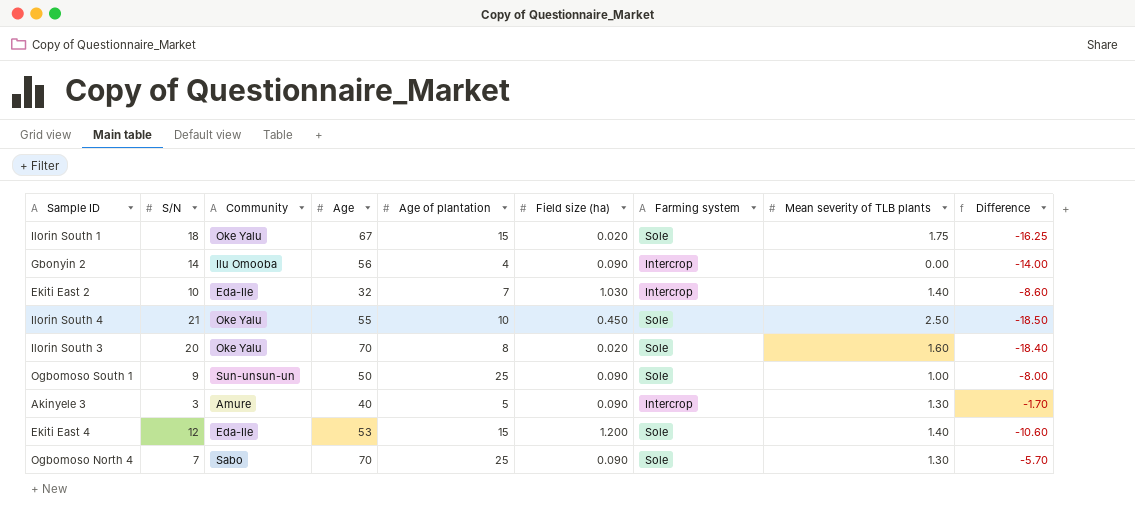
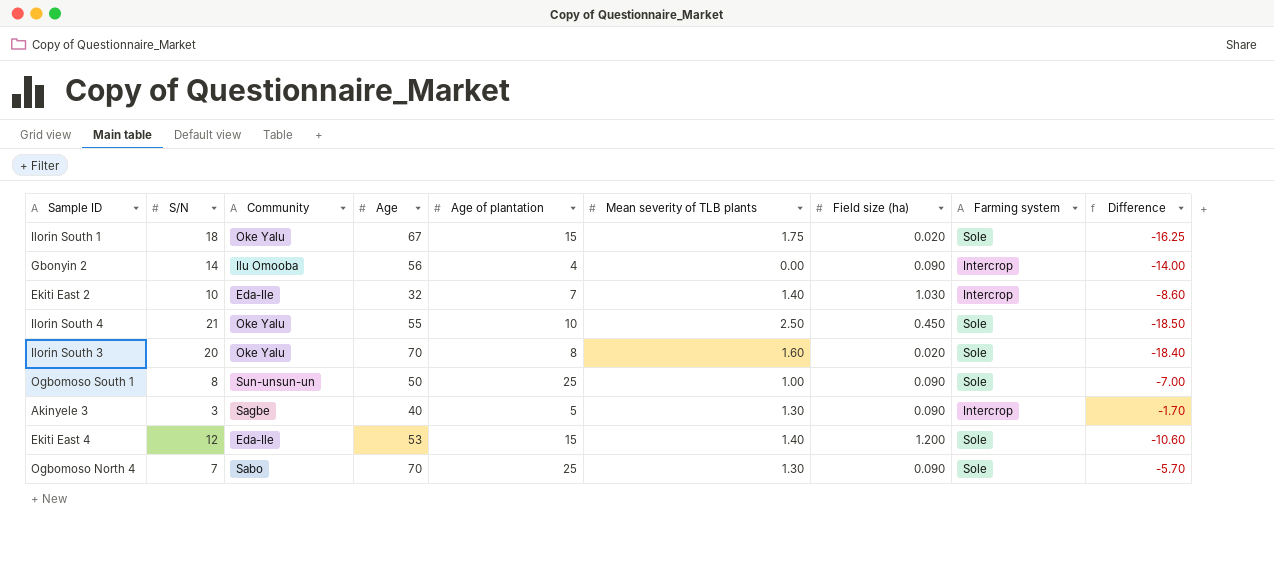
column Mean severity of TLB plants | position: 8 -> 6
Ogbomoso South 1 | S/N: 9 -> 8
Ogbomoso South 1 | Difference: -8.00 -> -7.00
Akinyele 3 | Community: Amure -> Sagbe

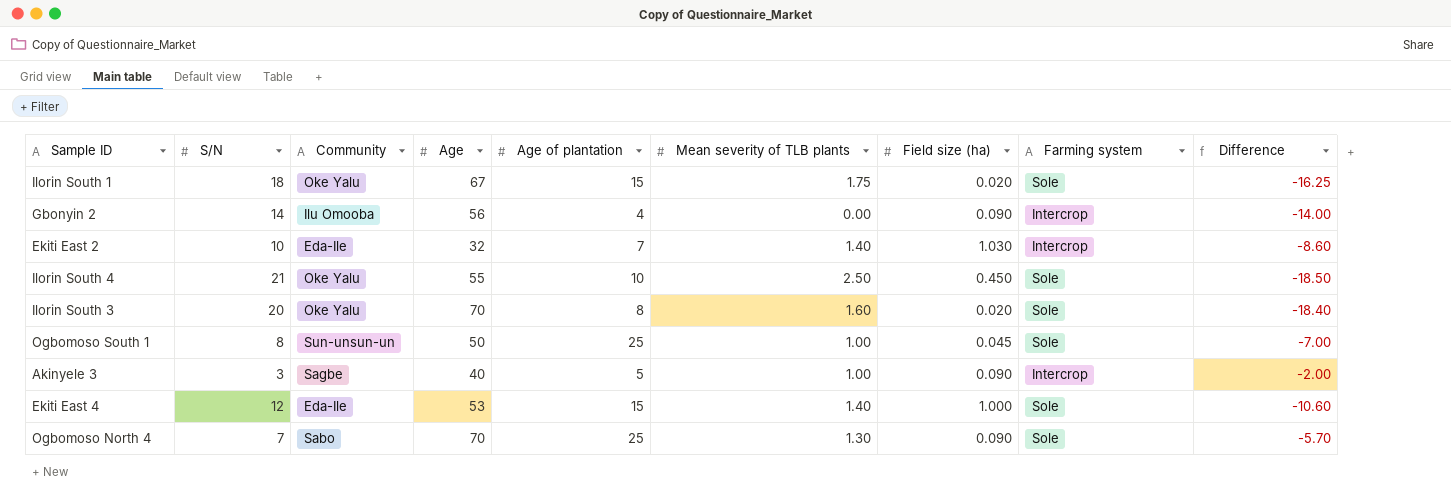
Ogbomoso South 1 | Field size (ha): 0.090 -> 0.045
Akinyele 3 | Mean severity of TLB plants: 1.30 -> 1.00
Akinyele 3 | Difference: -1.70 -> -2.00
Ekiti East 4 | Field size (ha): 1.200 -> 1.000

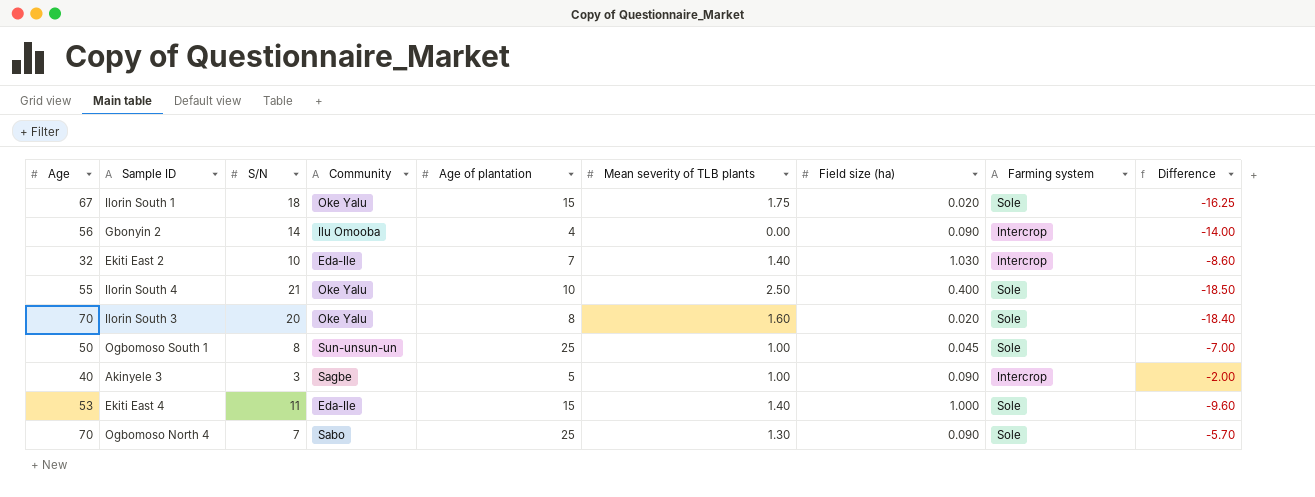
column Age | position: 4 -> 1
Ilorin South 4 | Field size (ha): 0.450 -> 0.400
Ekiti East 4 | S/N: 12 -> 11
Ekiti East 4 | Difference: -10.60 -> -9.60

